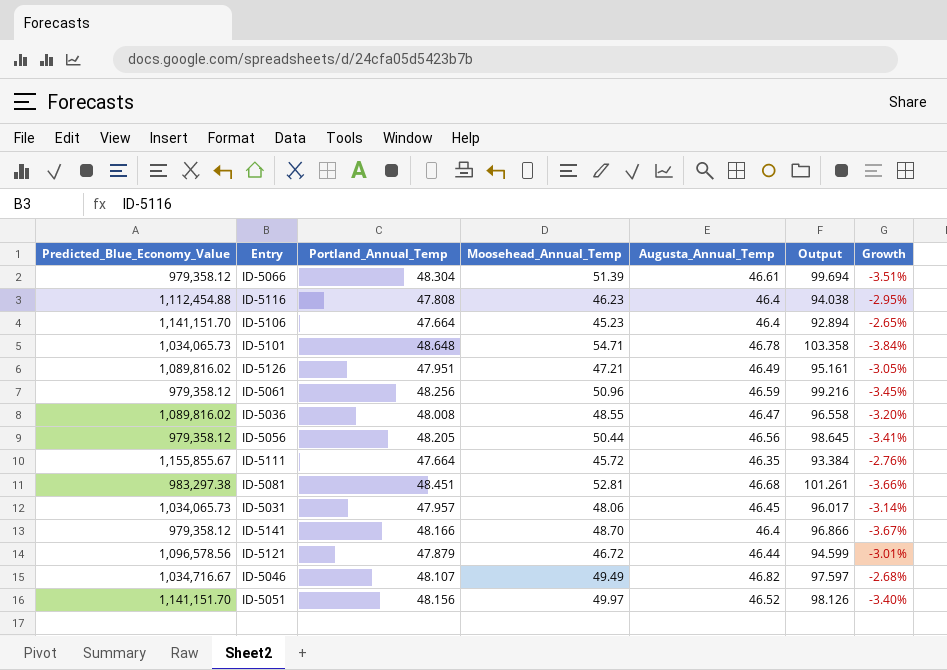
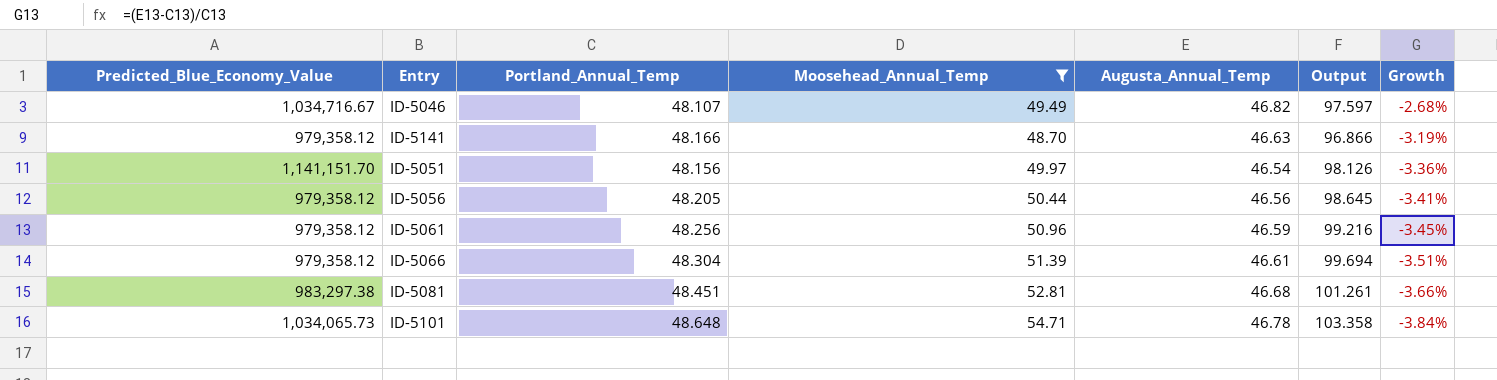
filter: none -> Moosehead_Annual_Temp >= 48.70
row order: none -> Growth descending
ID-5141 | Augusta_Annual_Temp: 46.4 -> 46.63
ID-5141 | Growth: -3.67% -> -3.19%
ID-5051 | Augusta_Annual_Temp: 46.52 -> 46.54
ID-5051 | Growth: -3.40% -> -3.36%

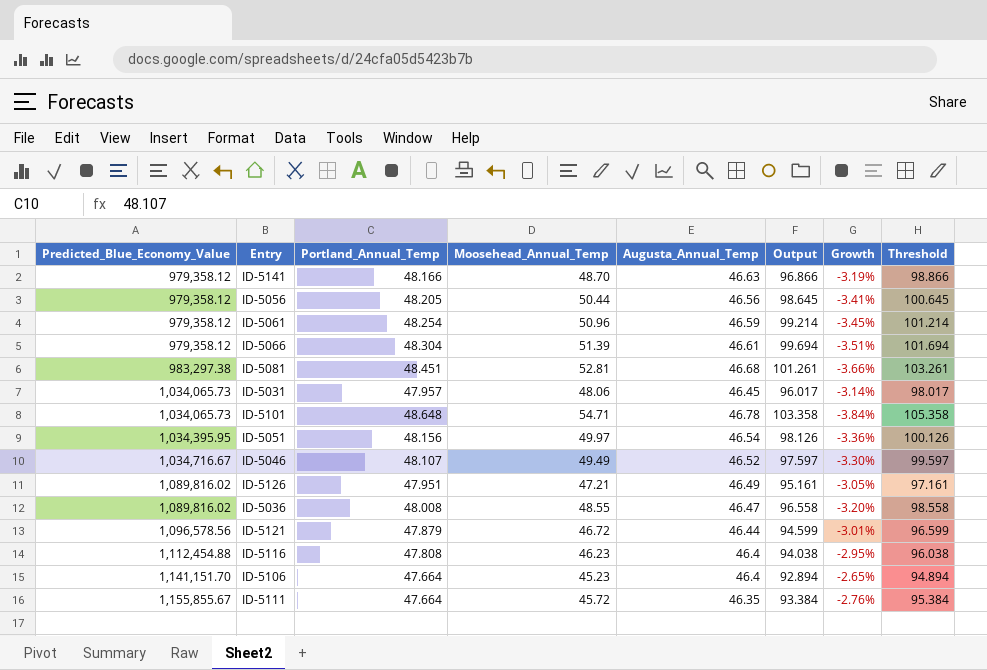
filter: Moosehead_Annual_Temp >= 48.70 -> none
row order: Growth descending -> Predicted_Blue_Economy_Value ascending
column Threshold | formula: none -> [Output] + 2
ID-5061 | Portland_Annual_Temp: 48.256 -> 48.254
ID-5061 | Output: 99.216 -> 99.214
ID-5051 | Predicted_Blue_Economy_Value: 1,141,151.70 -> 1,034,395.95
ID-5046 | Augusta_Annual_Temp: 46.82 -> 46.52
ID-5046 | Growth: -2.68% -> -3.30%

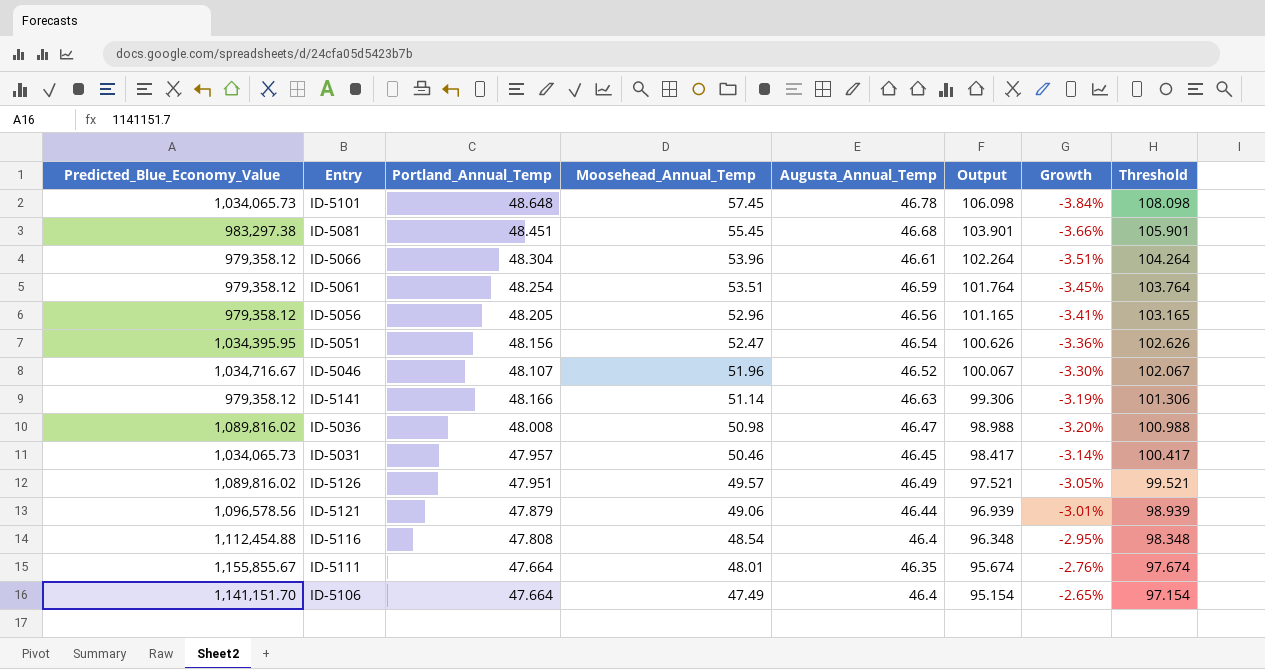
row order: Predicted_Blue_Economy_Value ascending -> Moosehead_Annual_Temp descending
ID-5101 | Moosehead_Annual_Temp: 54.71 -> 57.45
ID-5101 | Output: 103.358 -> 106.098
ID-5101 | Threshold: 105.358 -> 108.098
ID-5081 | Moosehead_Annual_Temp: 52.81 -> 55.45
ID-5081 | Output: 101.261 -> 103.901
ID-5081 | Threshold: 103.261 -> 105.901
ID-5066 | Moosehead_Annual_Temp: 51.39 -> 53.96
ID-5066 | Output: 99.694 -> 102.264
ID-5066 | Threshold: 101.694 -> 104.264
ID-5061 | Moosehead_Annual_Temp: 50.96 -> 53.51
ID-5061 | Output: 99.214 -> 101.764
ID-5061 | Threshold: 101.214 -> 103.764
ID-5056 | Moosehead_Annual_Temp: 50.44 -> 52.96
ID-5056 | Output: 98.645 -> 101.165
ID-5056 | Threshold: 100.645 -> 103.165
ID-5051 | Moosehead_Annual_Temp: 49.97 -> 52.47
ID-5051 | Output: 98.126 -> 100.626
ID-5051 | Threshold: 100.126 -> 102.626
ID-5046 | Moosehead_Annual_Temp: 49.49 -> 51.96
ID-5046 | Output: 97.597 -> 100.067
ID-5046 | Threshold: 99.597 -> 102.067
ID-5141 | Moosehead_Annual_Temp: 48.70 -> 51.14
ID-5141 | Output: 96.866 -> 99.306
ID-5141 | Threshold: 98.866 -> 101.306
ID-5036 | Moosehead_Annual_Temp: 48.55 -> 50.98
ID-5036 | Output: 96.558 -> 98.988
ID-5036 | Threshold: 98.558 -> 100.988
ID-5031 | Moosehead_Annual_Temp: 48.06 -> 50.46
ID-5031 | Output: 96.017 -> 98.417
ID-5031 | Threshold: 98.017 -> 100.417
ID-5126 | Moosehead_Annual_Temp: 47.21 -> 49.57
ID-5126 | Output: 95.161 -> 97.521
ID-5126 | Threshold: 97.161 -> 99.521
ID-5121 | Moosehead_Annual_Temp: 46.72 -> 49.06
ID-5121 | Output: 94.599 -> 96.939
ID-5121 | Threshold: 96.599 -> 98.939
ID-5116 | Moosehead_Annual_Temp: 46.23 -> 48.54
ID-5116 | Output: 94.038 -> 96.348
ID-5116 | Threshold: 96.038 -> 98.348
ID-5111 | Moosehead_Annual_Temp: 45.72 -> 48.01
ID-5111 | Output: 93.384 -> 95.674
ID-5111 | Threshold: 95.384 -> 97.674
ID-5106 | Moosehead_Annual_Temp: 45.23 -> 47.49
ID-5106 | Output: 92.894 -> 95.154
ID-5106 | Threshold: 94.894 -> 97.154

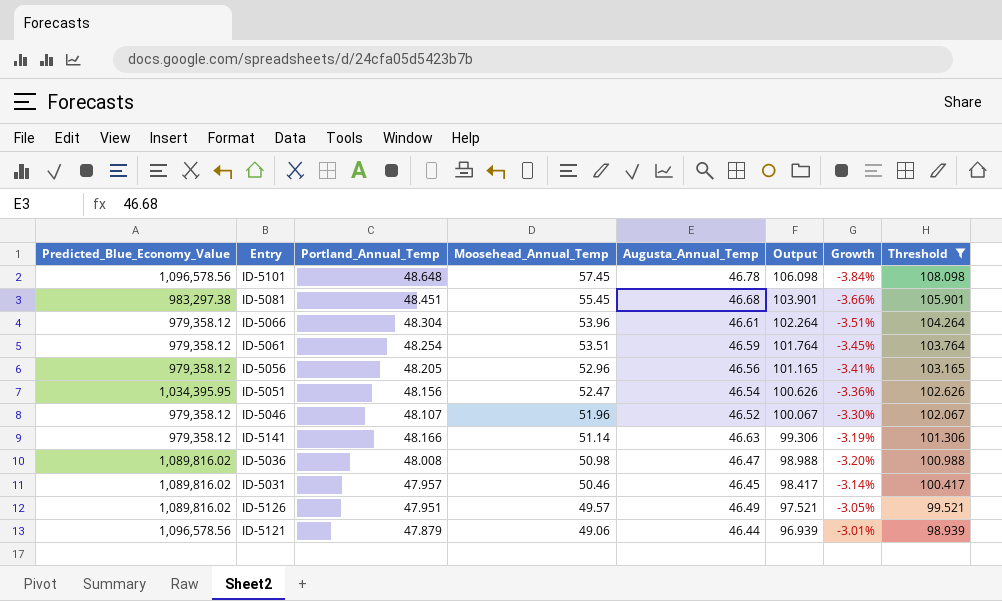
filter: none -> Threshold >= 98.939
ID-5101 | Predicted_Blue_Economy_Value: 1,034,065.73 -> 1,096,578.56
ID-5046 | Predicted_Blue_Economy_Value: 1,034,716.67 -> 979,358.12
ID-5031 | Predicted_Blue_Economy_Value: 1,034,065.73 -> 1,089,816.02

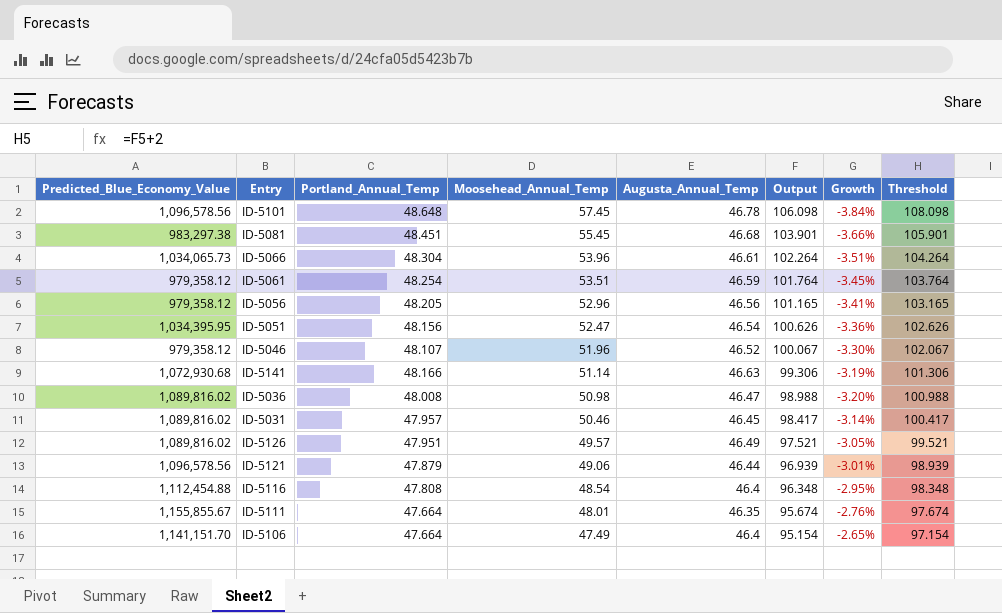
filter: Threshold >= 98.939 -> none
ID-5066 | Predicted_Blue_Economy_Value: 979,358.12 -> 1,034,065.73
ID-5141 | Predicted_Blue_Economy_Value: 979,358.12 -> 1,072,930.68

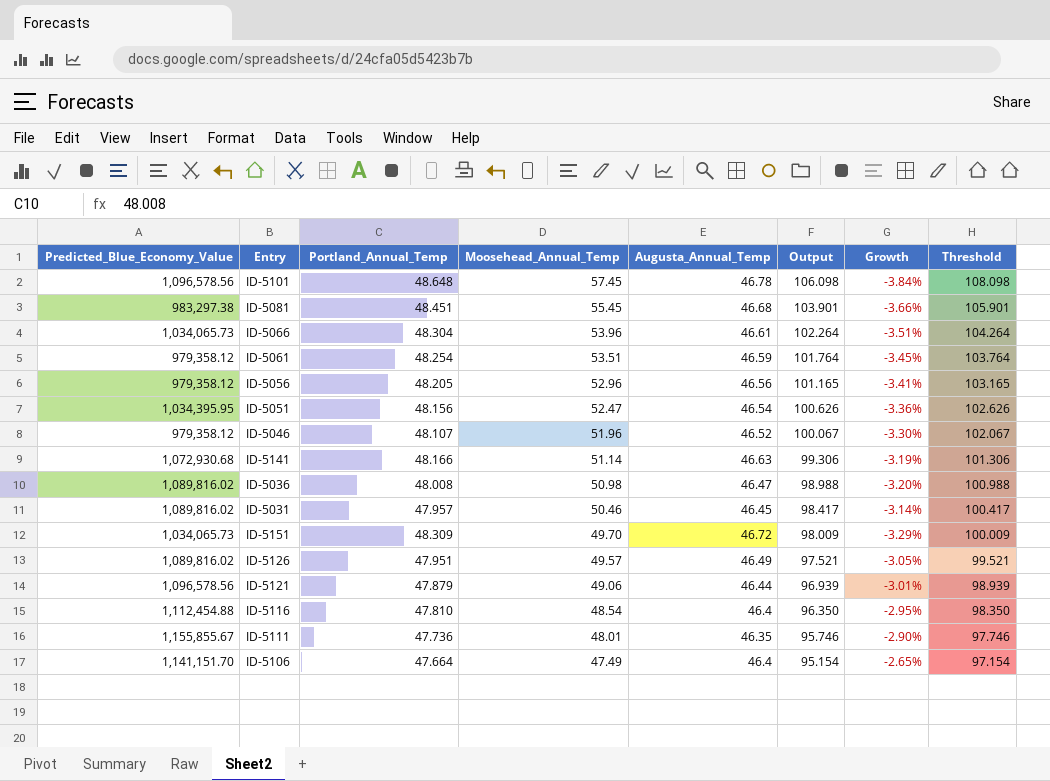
row ID-5151: none -> 1,034,065.73 | 48.309 | 49.70 | 46.72 | 98.009 | -3.29% | 100.009
ID-5116 | Portland_Annual_Temp: 47.808 -> 47.810
ID-5116 | Output: 96.348 -> 96.350
ID-5116 | Threshold: 98.348 -> 98.350
ID-5111 | Portland_Annual_Temp: 47.664 -> 47.736
ID-5111 | Output: 95.674 -> 95.746
ID-5111 | Growth: -2.76% -> -2.90%
ID-5111 | Threshold: 97.674 -> 97.746

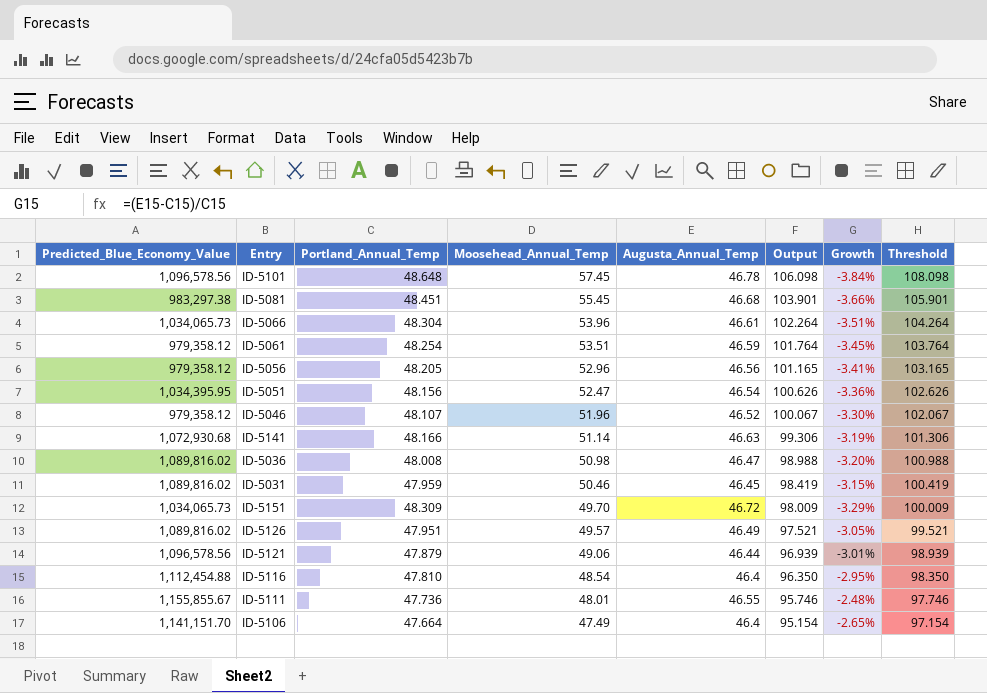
ID-5031 | Portland_Annual_Temp: 47.957 -> 47.959
ID-5031 | Output: 98.417 -> 98.419
ID-5031 | Growth: -3.14% -> -3.15%
ID-5031 | Threshold: 100.417 -> 100.419
ID-5111 | Augusta_Annual_Temp: 46.35 -> 46.55
ID-5111 | Growth: -2.90% -> -2.48%

